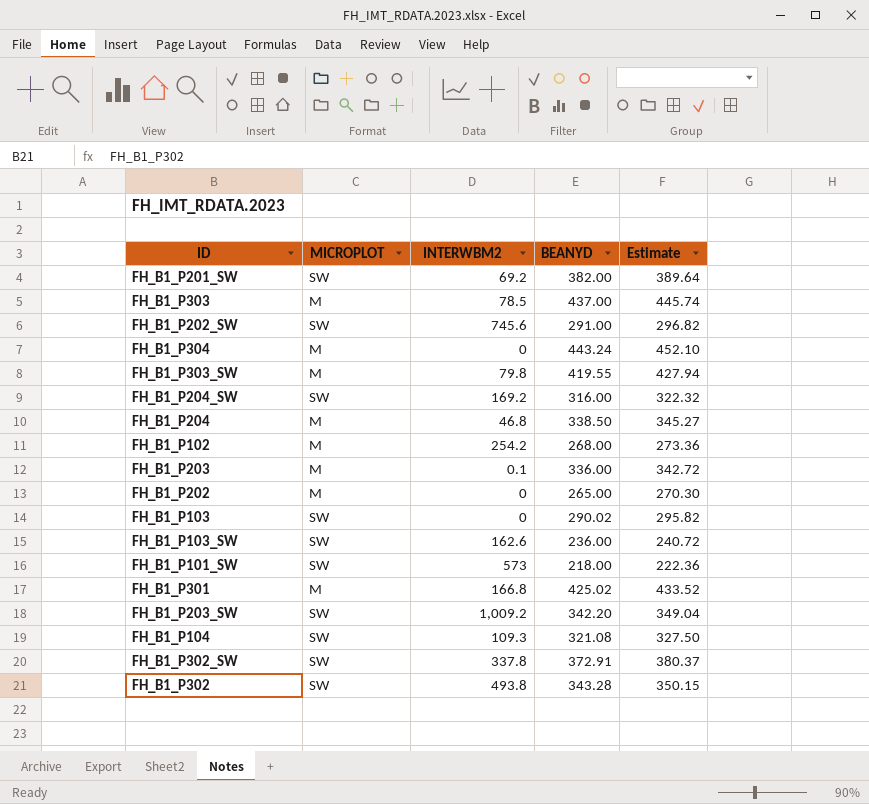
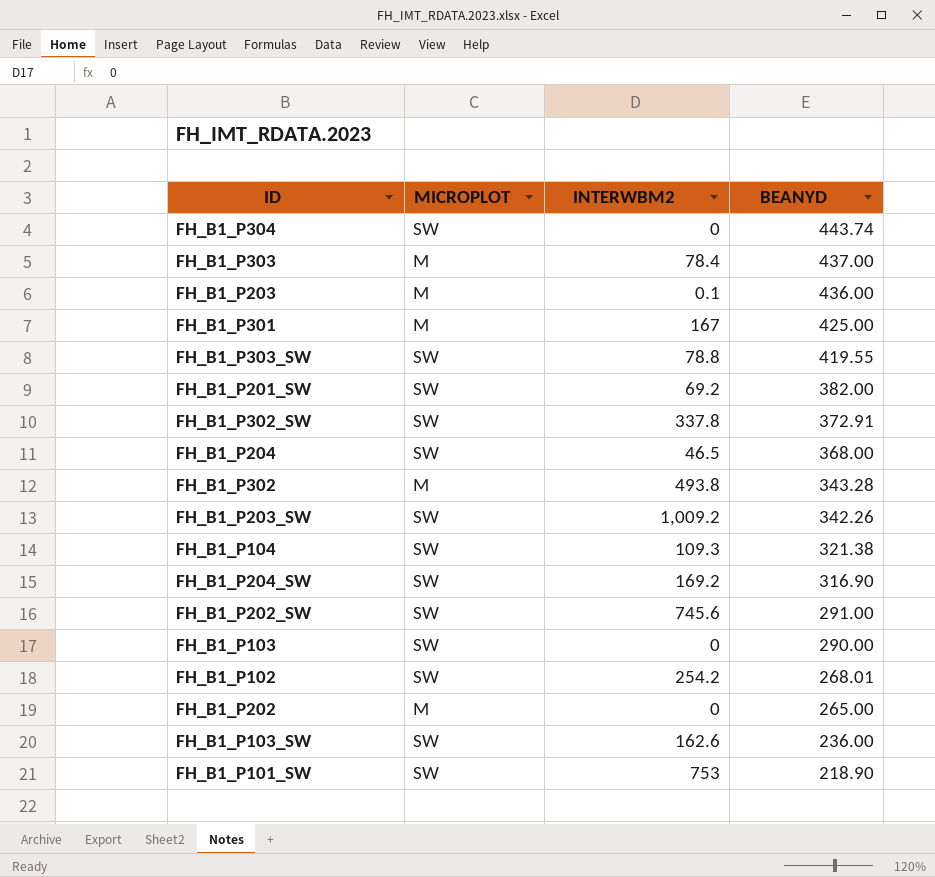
row order: none -> BEANYD descending
column Estimate | formula: [BEANYD] * 1.02 -> none
FH_B1_P304 | MICROPLOT: M -> SW
FH_B1_P304 | BEANYD: 443.24 -> 443.74
FH_B1_P303 | INTERWBM2: 78.5 -> 78.4
FH_B1_P203 | BEANYD: 336.00 -> 436.00
FH_B1_P301 | INTERWBM2: 166.8 -> 167
FH_B1_P301 | BEANYD: 425.02 -> 425.00
FH_B1_P303_SW | MICROPLOT: M -> SW
FH_B1_P303_SW | INTERWBM2: 79.8 -> 78.8
FH_B1_P204 | MICROPLOT: M -> SW
FH_B1_P204 | INTERWBM2: 46.8 -> 46.5
FH_B1_P204 | BEANYD: 338.50 -> 368.00
FH_B1_P302 | MICROPLOT: SW -> M
FH_B1_P203_SW | BEANYD: 342.20 -> 342.26
FH_B1_P104 | BEANYD: 321.08 -> 321.38
FH_B1_P204_SW | BEANYD: 316.00 -> 316.90
FH_B1_P103 | BEANYD: 290.02 -> 290.00
FH_B1_P102 | MICROPLOT: M -> SW
FH_B1_P102 | BEANYD: 268.00 -> 268.01
FH_B1_P101_SW | INTERWBM2: 573 -> 753
FH_B1_P101_SW | BEANYD: 218.00 -> 218.90

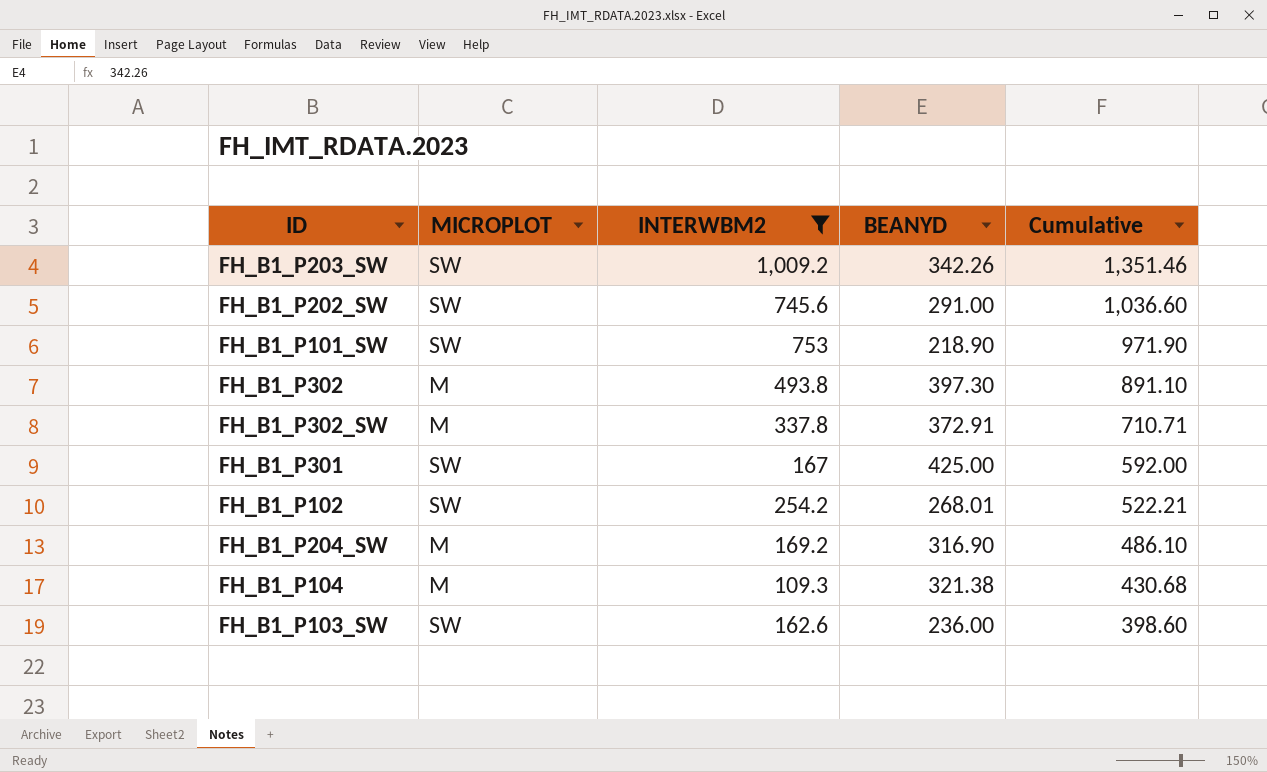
filter: none -> INTERWBM2 >= 109.3
row order: BEANYD descending -> Cumulative descending
column Cumulative | formula: none -> [INTERWBM2] + [BEANYD]
FH_B1_P302 | BEANYD: 343.28 -> 397.30
FH_B1_P302_SW | MICROPLOT: SW -> M
FH_B1_P301 | MICROPLOT: M -> SW
FH_B1_P204_SW | MICROPLOT: SW -> M
FH_B1_P104 | MICROPLOT: SW -> M

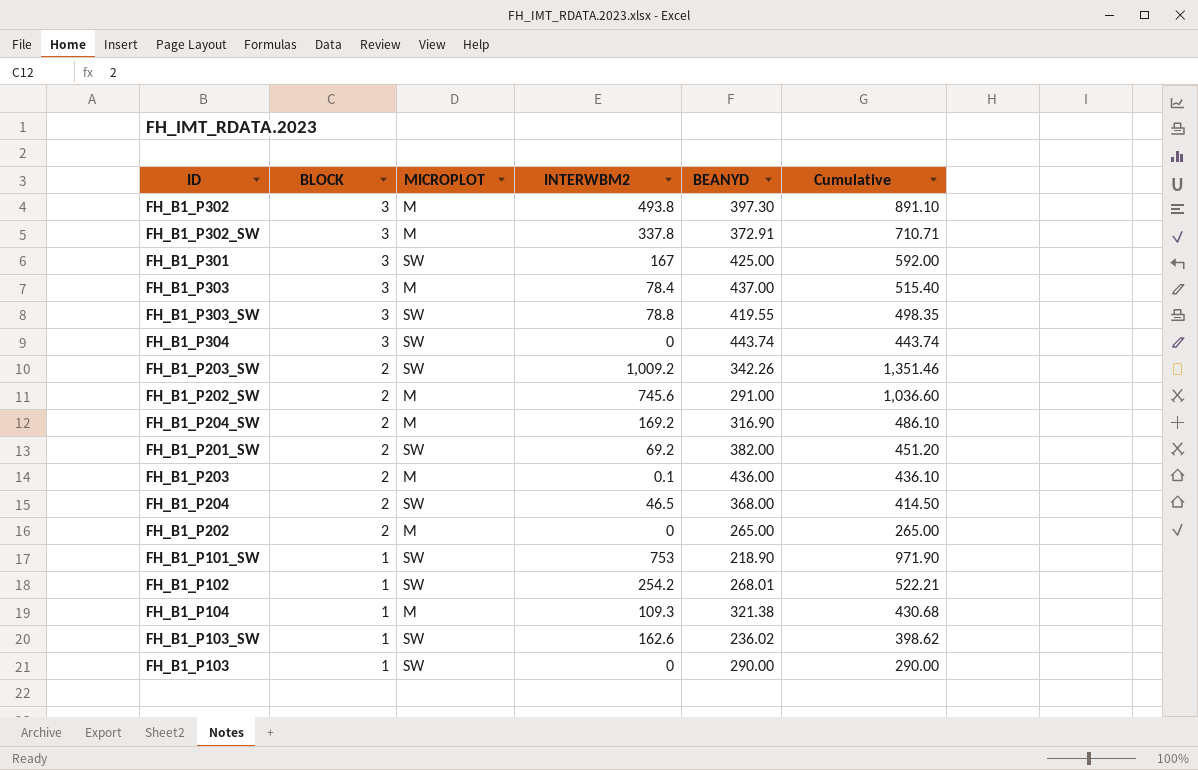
filter: INTERWBM2 >= 109.3 -> none
row order: Cumulative descending -> BLOCK descending
column BLOCK | position: none -> 2
FH_B1_P202_SW | MICROPLOT: SW -> M
FH_B1_P103_SW | BEANYD: 236.00 -> 236.02
FH_B1_P103_SW | Cumulative: 398.60 -> 398.62

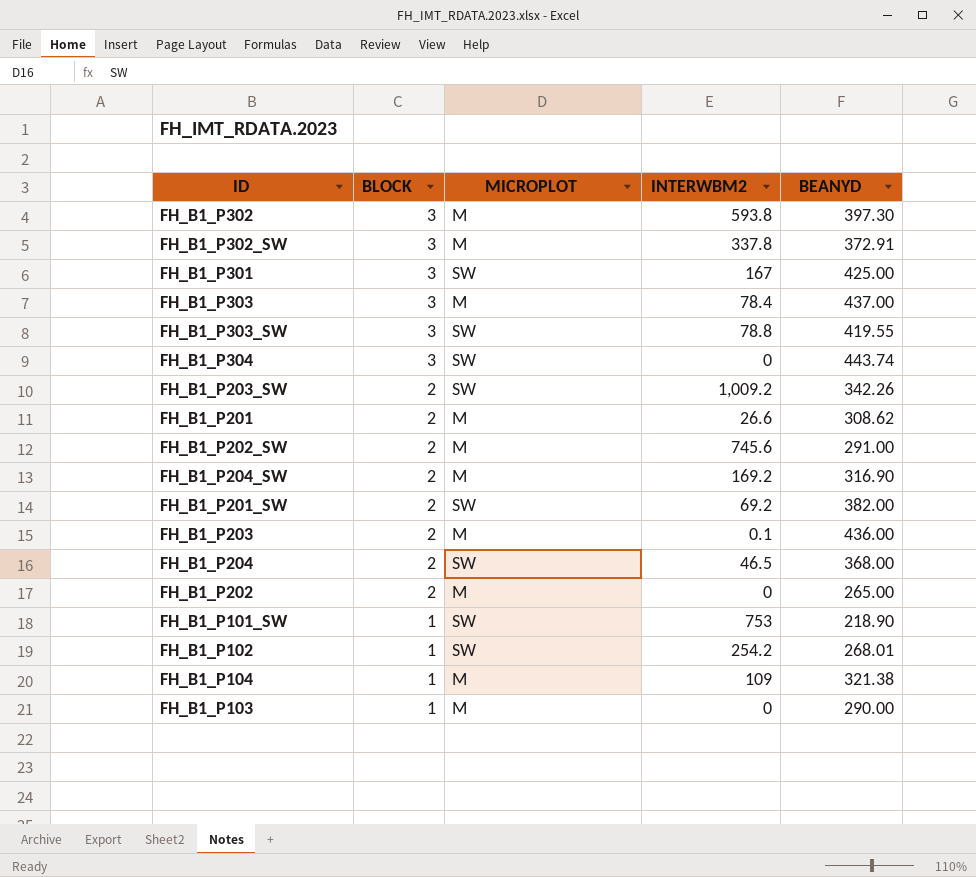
column Cumulative | formula: [INTERWBM2] + [BEANYD] -> none
row FH_B1_P103_SW: 1 | SW | 162.6 | 236.02 | 398.62 -> none
FH_B1_P302 | INTERWBM2: 493.8 -> 593.8
row FH_B1_P201: none -> 2 | M | 26.6 | 308.62
FH_B1_P104 | INTERWBM2: 109.3 -> 109
FH_B1_P103 | MICROPLOT: SW -> M

